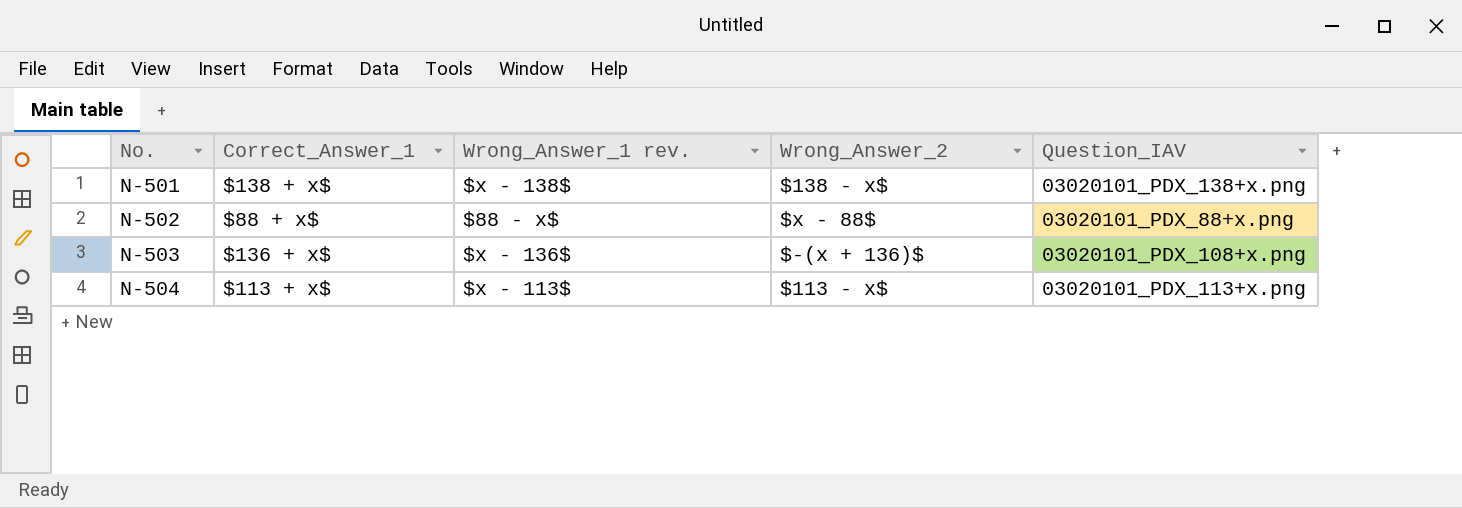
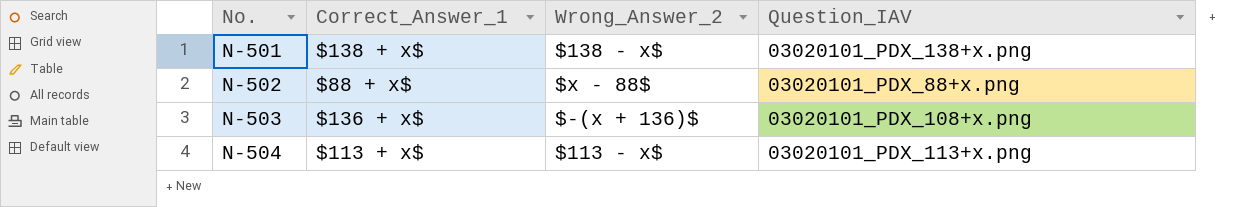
column Wrong_Answer_1 rev. | position: 3 -> none

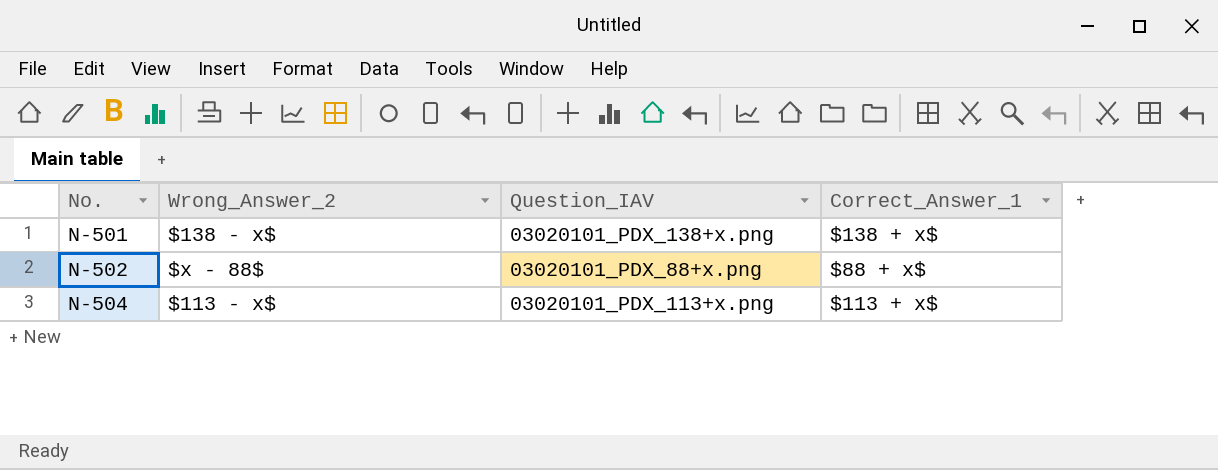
column Correct_Answer_1 | position: 2 -> 4
row N-503: $136 + x$ | $-(x + 136)$ | 03020101_PDX_108+x.png -> none

